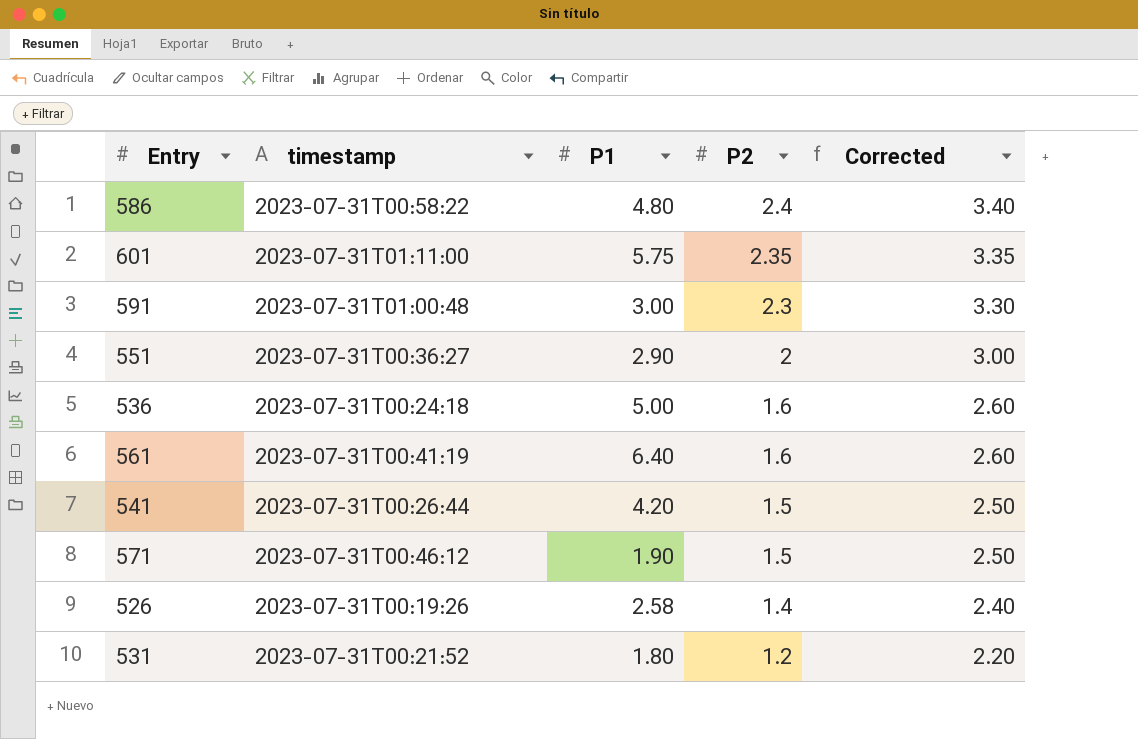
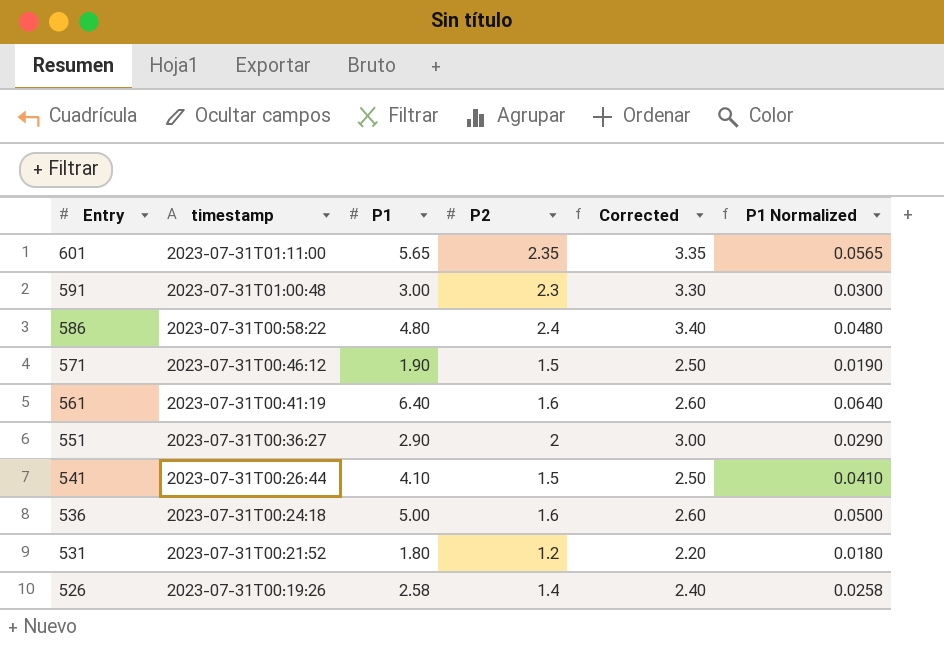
row order: P2 descending -> Entry descending
column P1 Normalized | formula: none -> [P1] * 0.01
601 | P1: 5.75 -> 5.65
541 | P1: 4.20 -> 4.10

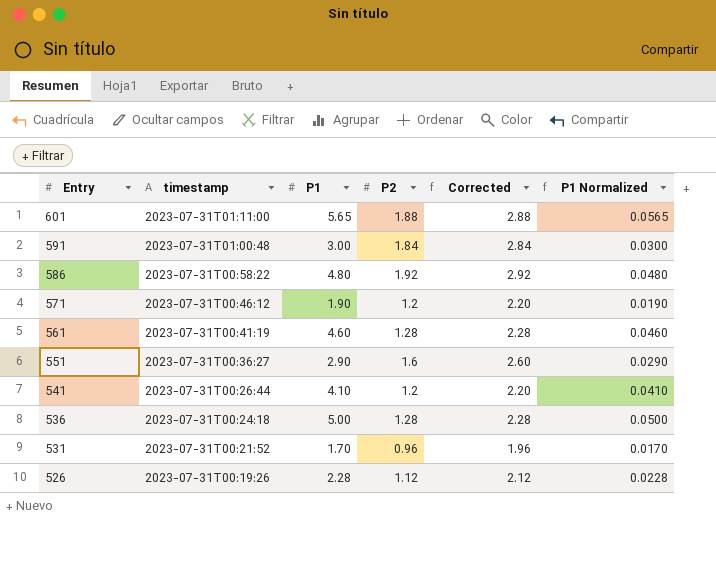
601 | P2: 2.35 -> 1.88
601 | Corrected: 3.35 -> 2.88
591 | P2: 2.3 -> 1.84
591 | Corrected: 3.30 -> 2.84
586 | P2: 2.4 -> 1.92
586 | Corrected: 3.40 -> 2.92
571 | P2: 1.5 -> 1.2
571 | Corrected: 2.50 -> 2.20
561 | P1: 6.40 -> 4.60
561 | P2: 1.6 -> 1.28
561 | Corrected: 2.60 -> 2.28
561 | P1 Normalized: 0.0640 -> 0.0460
551 | P2: 2 -> 1.6
551 | Corrected: 3.00 -> 2.60
541 | P2: 1.5 -> 1.2
541 | Corrected: 2.50 -> 2.20
536 | P2: 1.6 -> 1.28
536 | Corrected: 2.60 -> 2.28
531 | P1: 1.80 -> 1.70
531 | P2: 1.2 -> 0.96
531 | Corrected: 2.20 -> 1.96
531 | P1 Normalized: 0.0180 -> 0.0170
526 | P1: 2.58 -> 2.28
526 | P2: 1.4 -> 1.12
526 | Corrected: 2.40 -> 2.12
526 | P1 Normalized: 0.0258 -> 0.0228

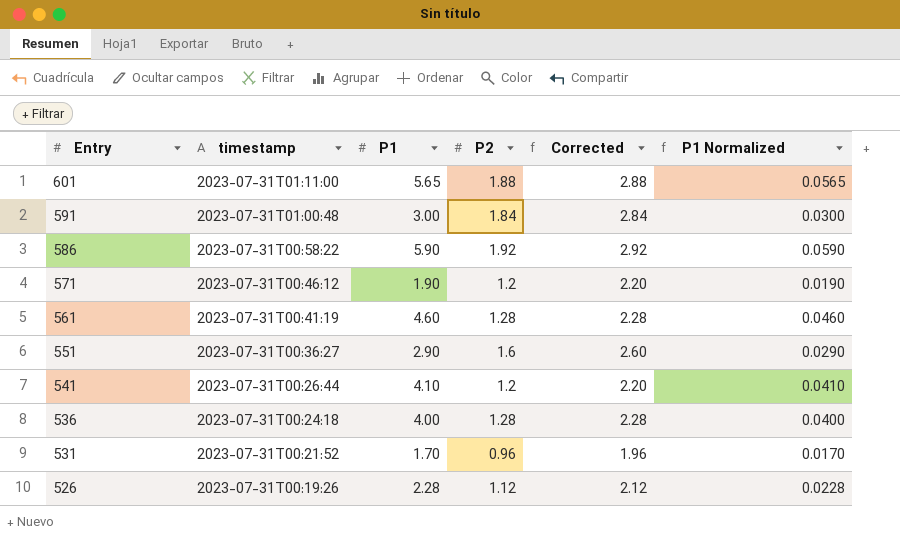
586 | P1: 4.80 -> 5.90
586 | P1 Normalized: 0.0480 -> 0.0590
536 | P1: 5.00 -> 4.00
536 | P1 Normalized: 0.0500 -> 0.0400

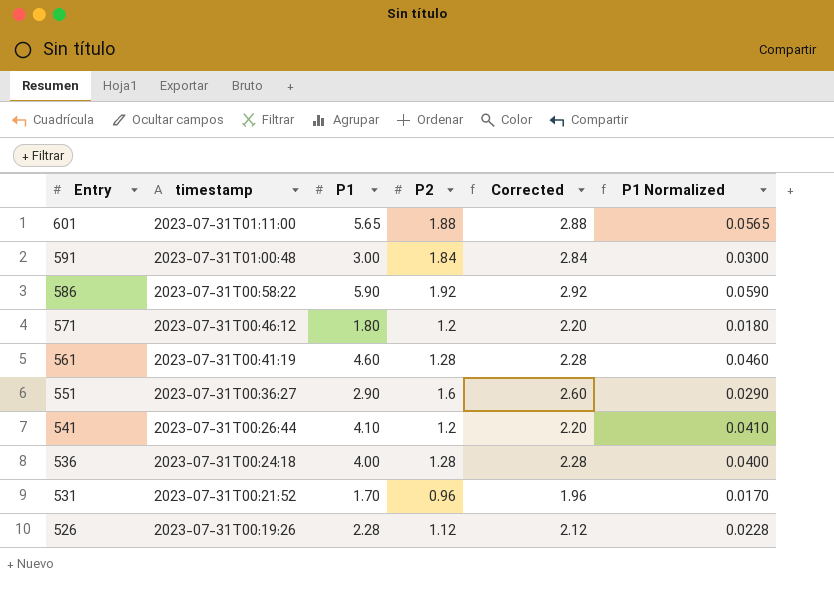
571 | P1: 1.90 -> 1.80
571 | P1 Normalized: 0.0190 -> 0.0180

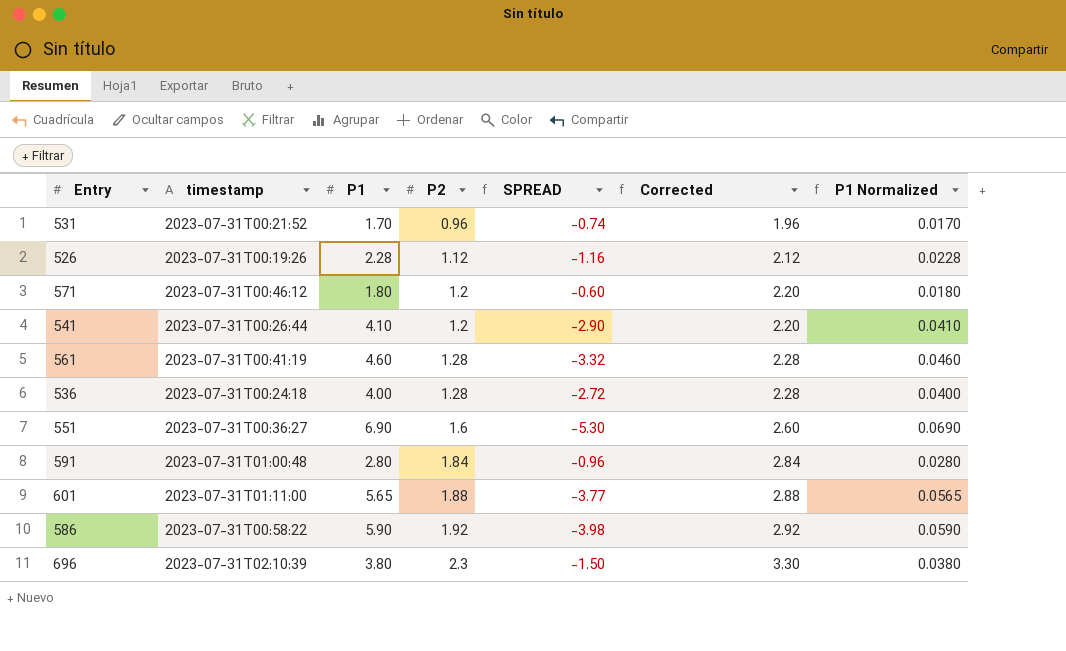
row order: Entry descending -> P2 ascending
column SPREAD | formula: none -> [P2] - [P1]
551 | P1: 2.90 -> 6.90
551 | P1 Normalized: 0.0290 -> 0.0690
591 | P1: 3.00 -> 2.80
591 | P1 Normalized: 0.0300 -> 0.0280
row 696: none -> 2023-07-31T02:10:39 | 3.80 | 2.3 | -1.50 | 3.30 | 0.0380

